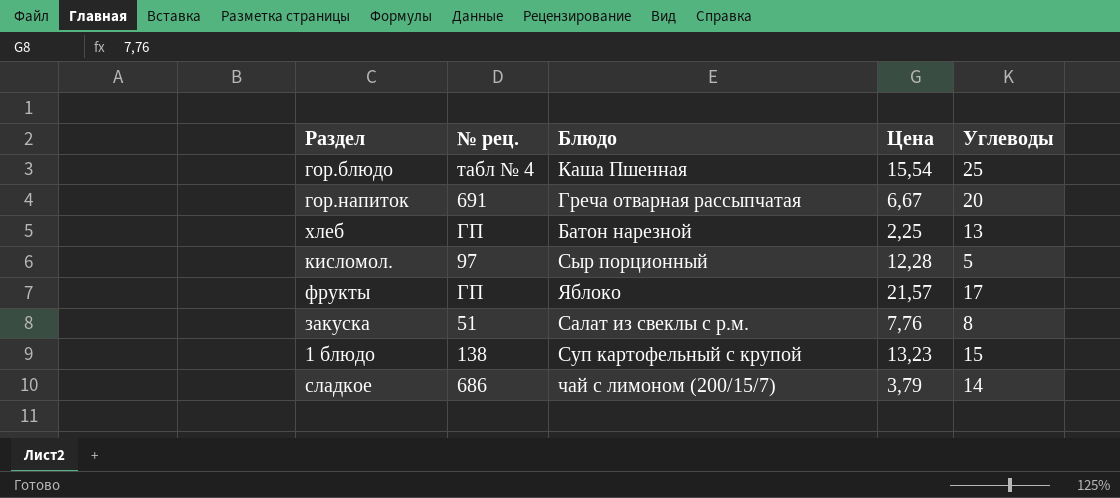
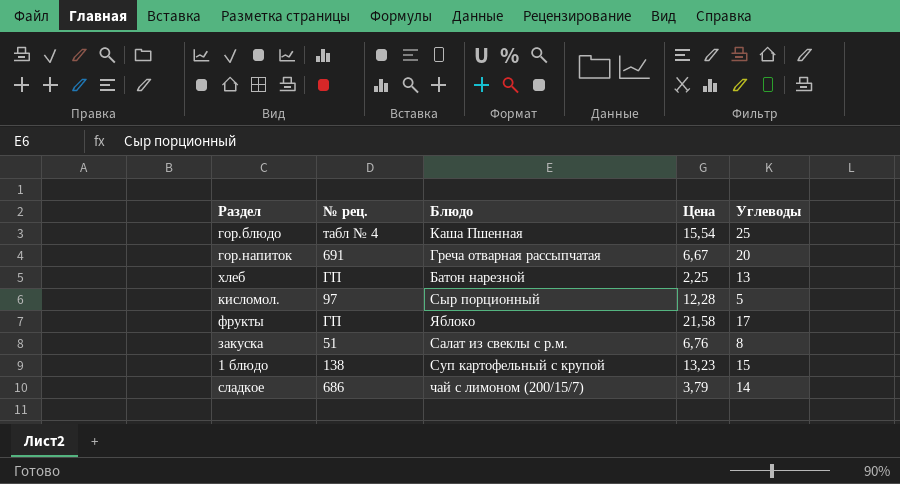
фрукты | Цена: 21,57 -> 21,58
закуска | Цена: 7,76 -> 6,76

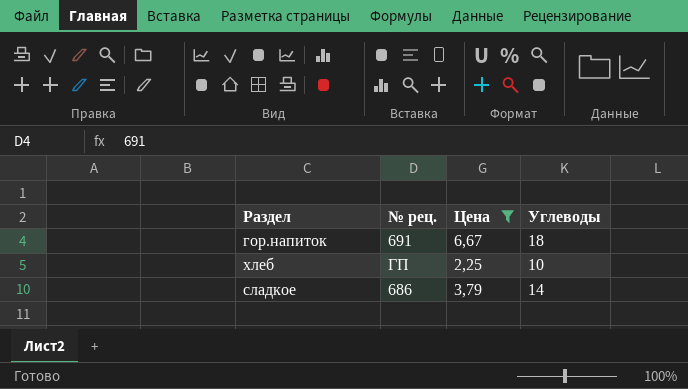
filter: none -> Цена <= 6,67
column Блюдо | position: 3 -> none
гор.напиток | Углеводы: 20 -> 18
хлеб | Углеводы: 13 -> 10

